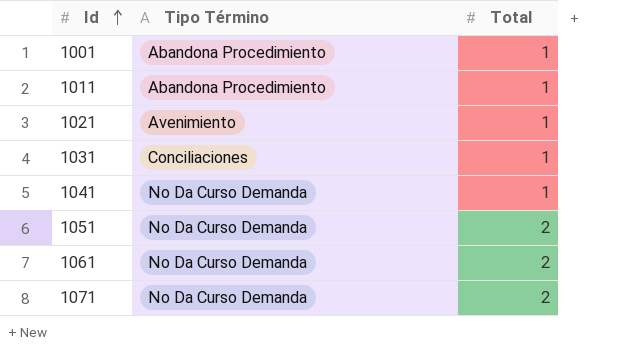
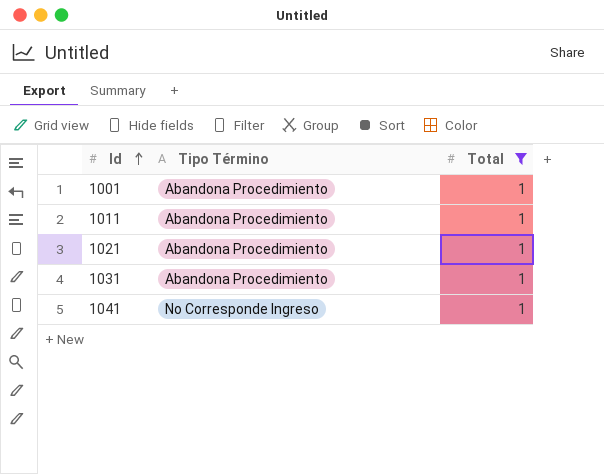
filter: none -> Total = 1
1021 | Tipo Término: Avenimiento -> Abandona Procedimiento
1031 | Tipo Término: Conciliaciones -> Abandona Procedimiento
1041 | Tipo Término: No Da Curso Demanda -> No Corresponde Ingreso

